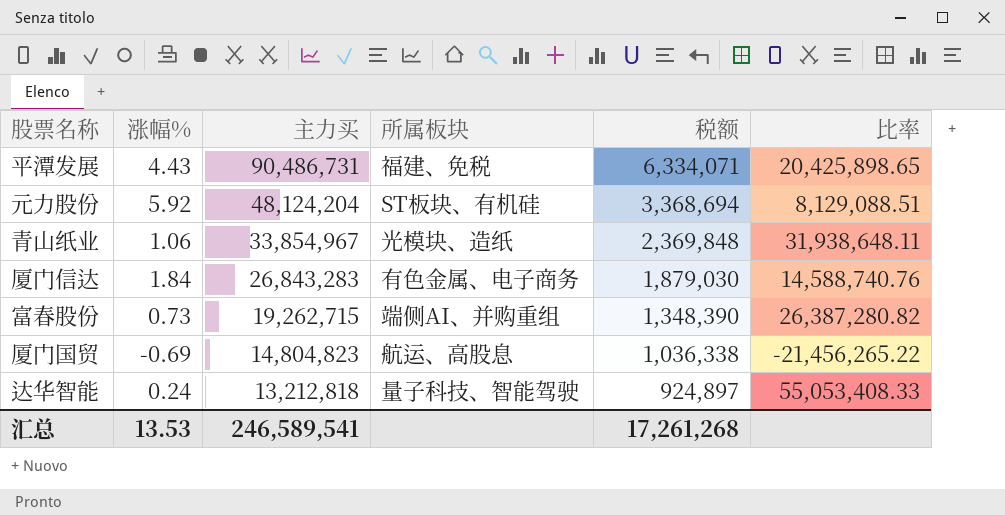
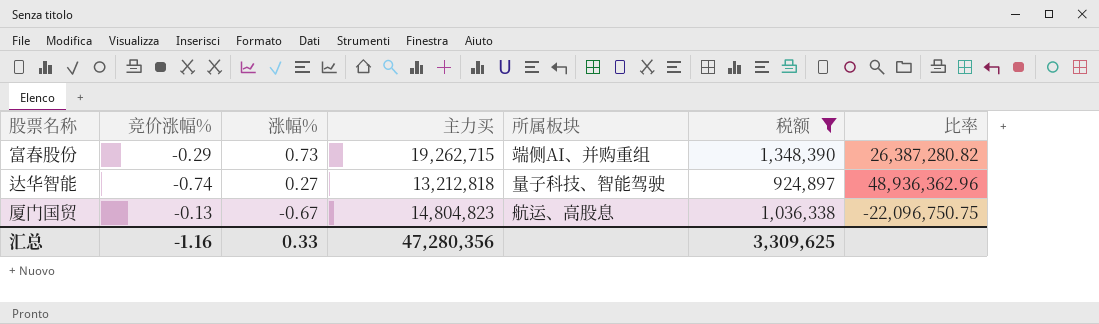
filter: none -> 税额 <= 1,348,390
row order: 主力买 descending -> 涨幅% descending
column 竞价涨幅% | position: none -> 2
达华智能 | 涨幅%: 0.24 -> 0.27
达华智能 | 比率: 55,053,408.33 -> 48,936,362.96
厦门国贸 | 涨幅%: -0.69 -> -0.67
厦门国贸 | 比率: -21,456,265.22 -> -22,096,750.75
汇总 | 涨幅%: 13.53 -> 0.33
汇总 | 主力买: 246,589,541 -> 47,280,356
汇总 | 税额: 17,261,268 -> 3,309,625

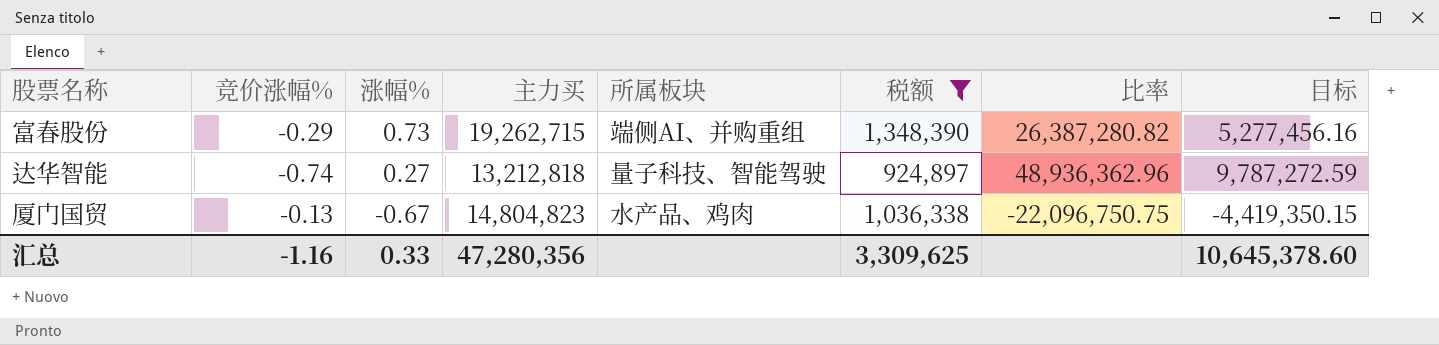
column 目标 | formula: none -> [比率] * 0.2
厦门国贸 | 所属板块: 航运、高股息 -> 水产品、鸡肉

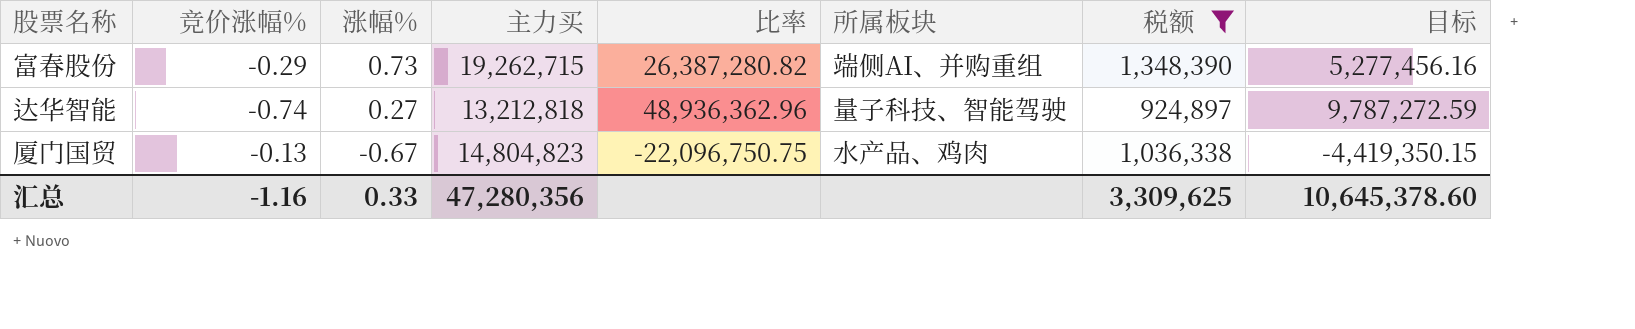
column 比率 | position: 7 -> 5

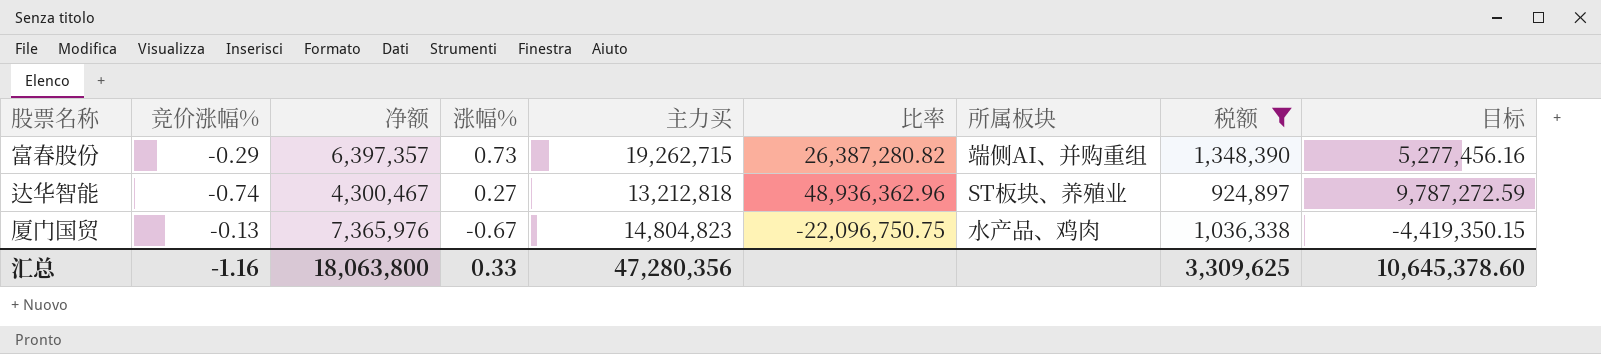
column 净额 | position: none -> 3
达华智能 | 所属板块: 量子科技、智能驾驶 -> ST板块、养殖业

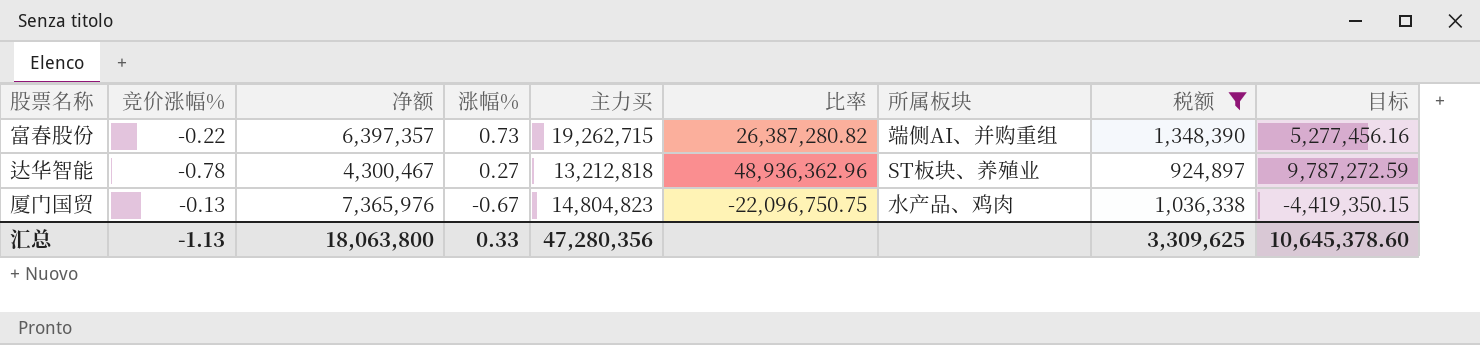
富春股份 | 竞价涨幅%: -0.29 -> -0.22
达华智能 | 竞价涨幅%: -0.74 -> -0.78
汇总 | 竞价涨幅%: -1.16 -> -1.13

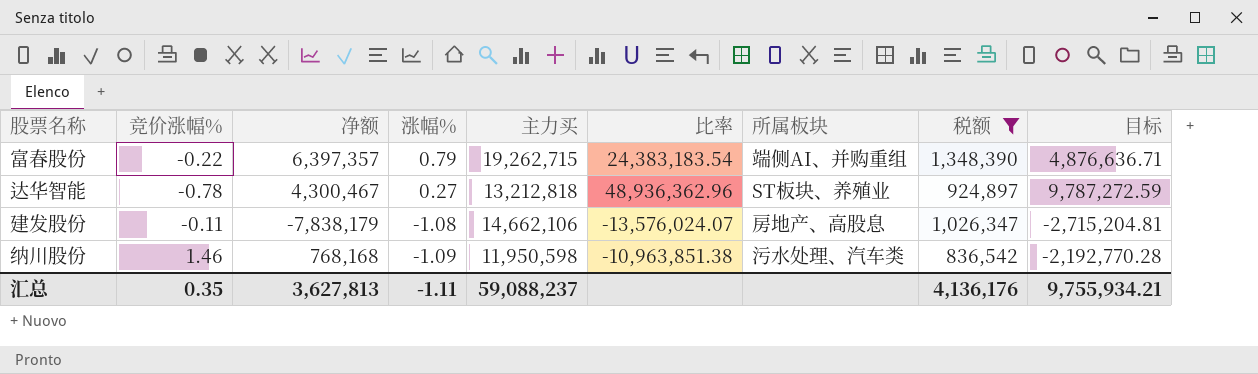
row 厦门国贸: -0.13 | 7,365,976 | -0.67 | 14,804,823 | -22,096,750.75 | 水产品、鸡肉 | 1,036,338 | -4,419,350.15 -> none
富春股份 | 涨幅%: 0.73 -> 0.79
富春股份 | 比率: 26,387,280.82 -> 24,383,183.54
富春股份 | 目标: 5,277,456.16 -> 4,876,636.71
row 建发股份: none -> -0.11 | -7,838,179 | -1.08 | 14,662,106 | -13,576,024.07 | 房地产、高股息 | 1,026,347 | -2,715,204.81
row 纳川股份: none -> 1.46 | 768,168 | -1.09 | 11,950,598 | -10,963,851.38 | 污水处理、汽车类 | 836,542 | -2,192,770.28
汇总 | 竞价涨幅%: -1.13 -> 0.35
汇总 | 净额: 18,063,800 -> 3,627,813
汇总 | 涨幅%: 0.33 -> -1.11
汇总 | 主力买: 47,280,356 -> 59,088,237
汇总 | 税额: 3,309,625 -> 4,136,176
汇总 | 目标: 10,645,378.60 -> 9,755,934.21

